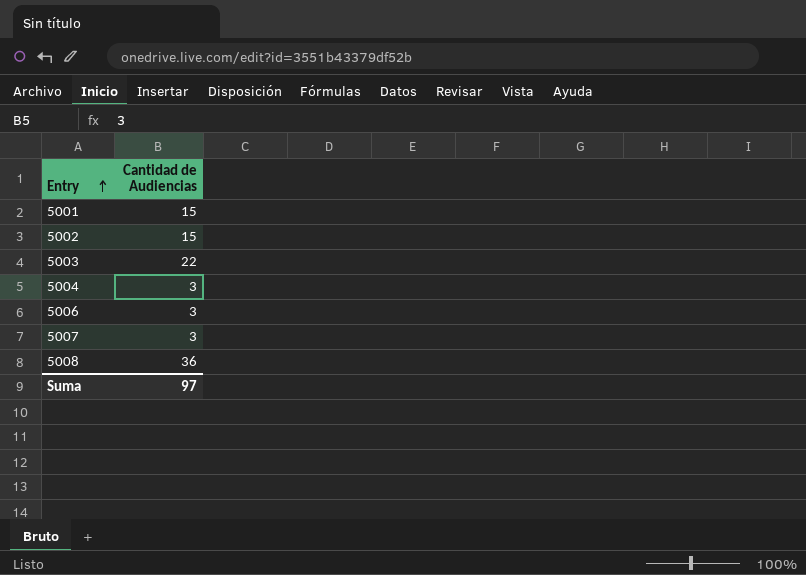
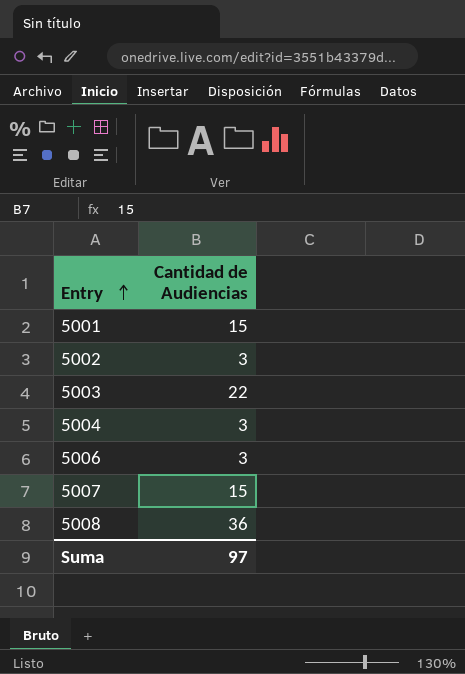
5002 | Cantidad de Audiencias: 15 -> 3
5007 | Cantidad de Audiencias: 3 -> 15

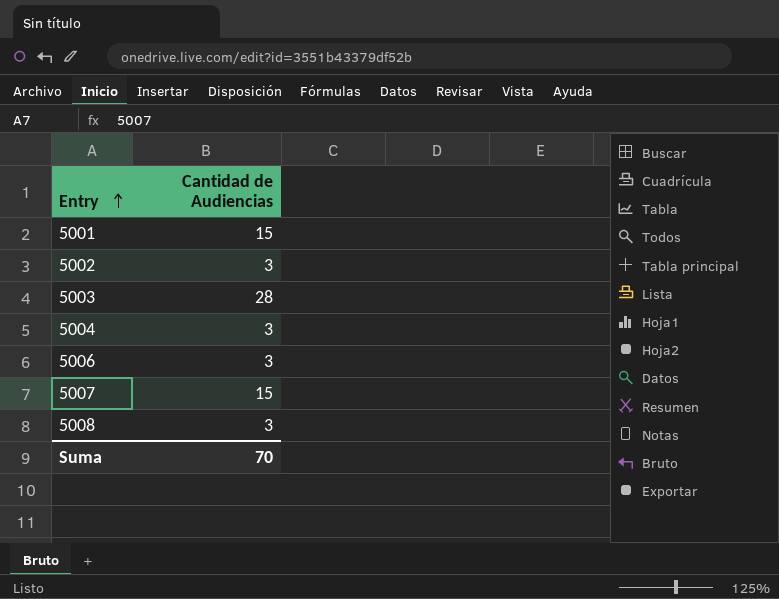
5003 | Cantidad de Audiencias: 22 -> 28
5008 | Cantidad de Audiencias: 36 -> 3
Suma | Cantidad de Audiencias: 97 -> 70

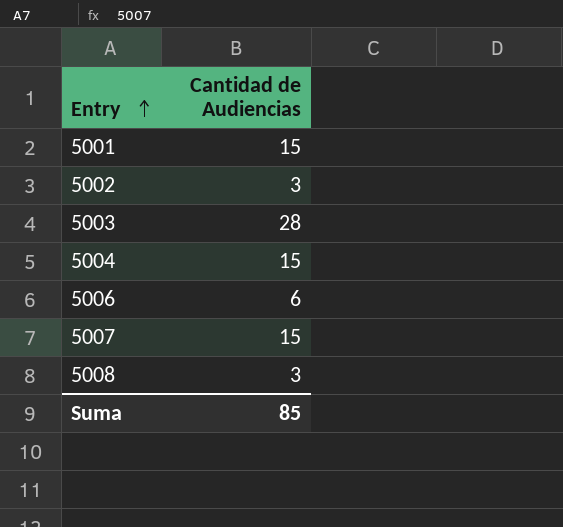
5004 | Cantidad de Audiencias: 3 -> 15
5006 | Cantidad de Audiencias: 3 -> 6
Suma | Cantidad de Audiencias: 70 -> 85

